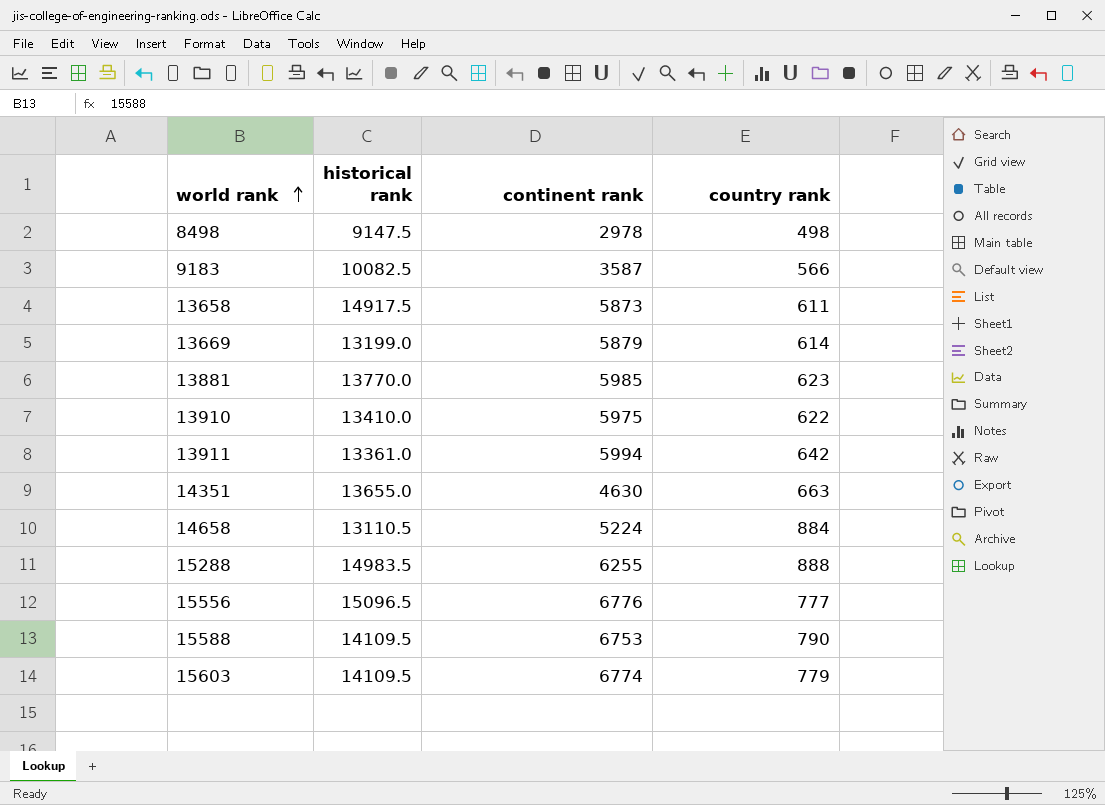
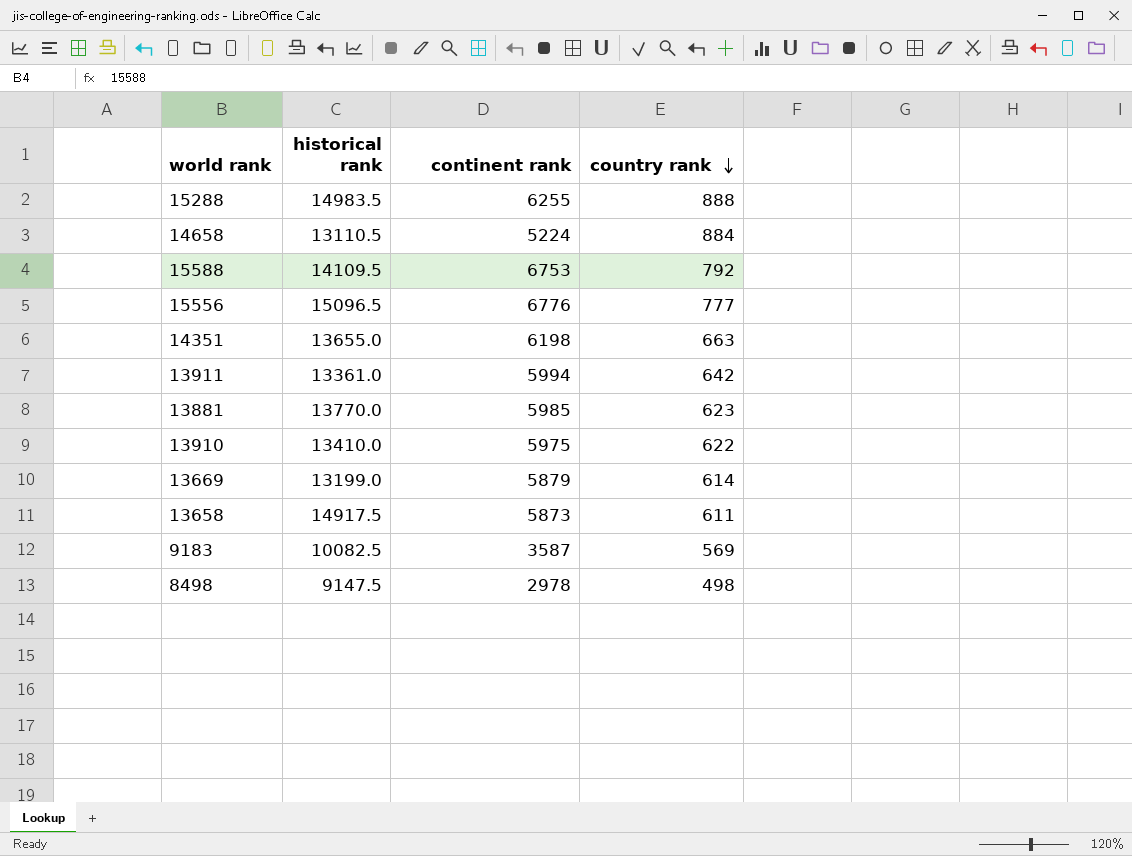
row order: world rank ascending -> country rank descending
row 15603: 14109.5 | 6774 | 779 -> none
15588 | country rank: 790 -> 792
14351 | continent rank: 4630 -> 6198
9183 | country rank: 566 -> 569

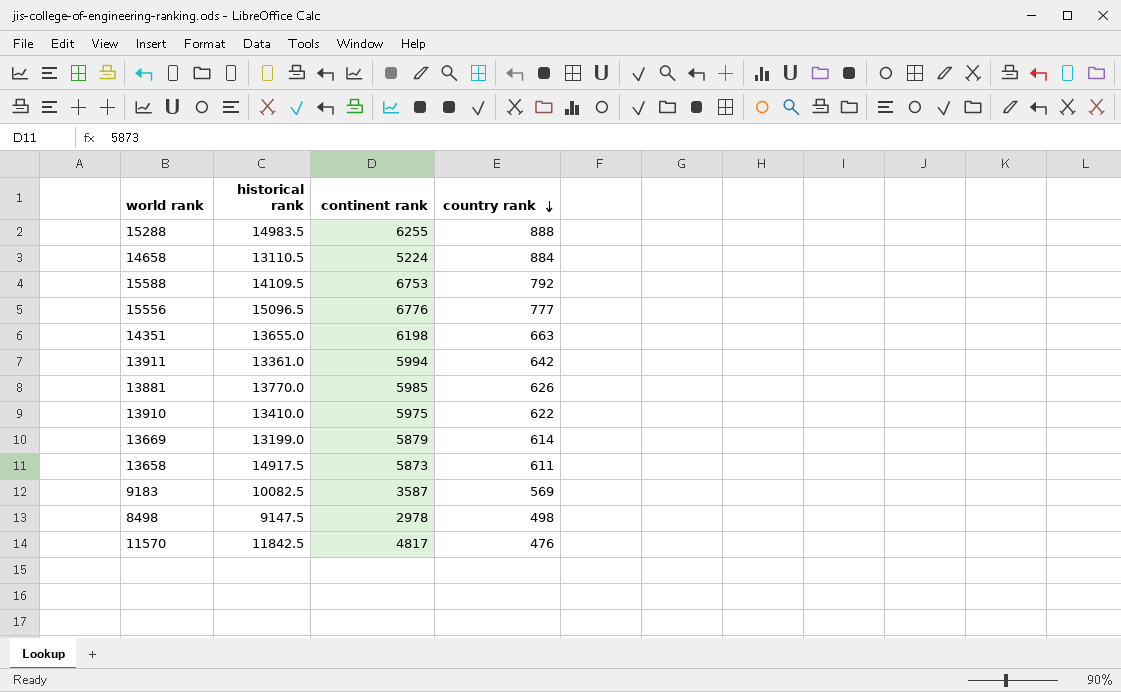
13881 | country rank: 623 -> 626
row 11570: none -> 11842.5 | 4817 | 476

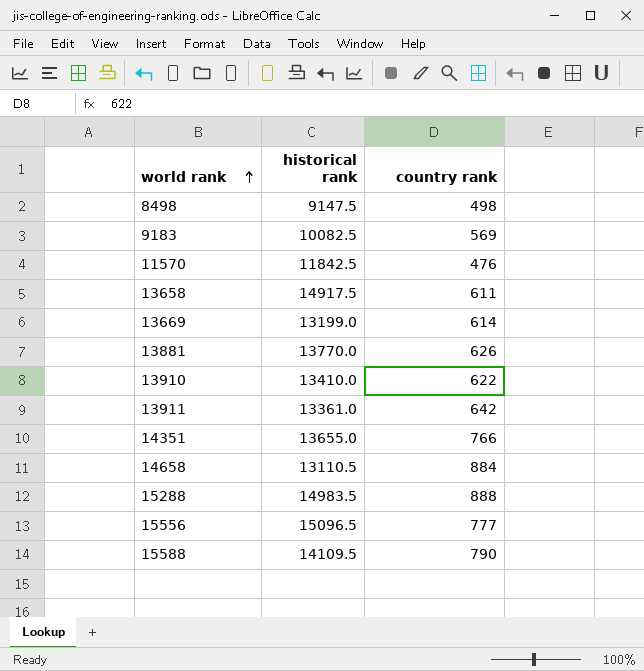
row order: country rank descending -> world rank ascending
column continent rank | position: 3 -> none
14351 | country rank: 663 -> 766
15588 | country rank: 792 -> 790

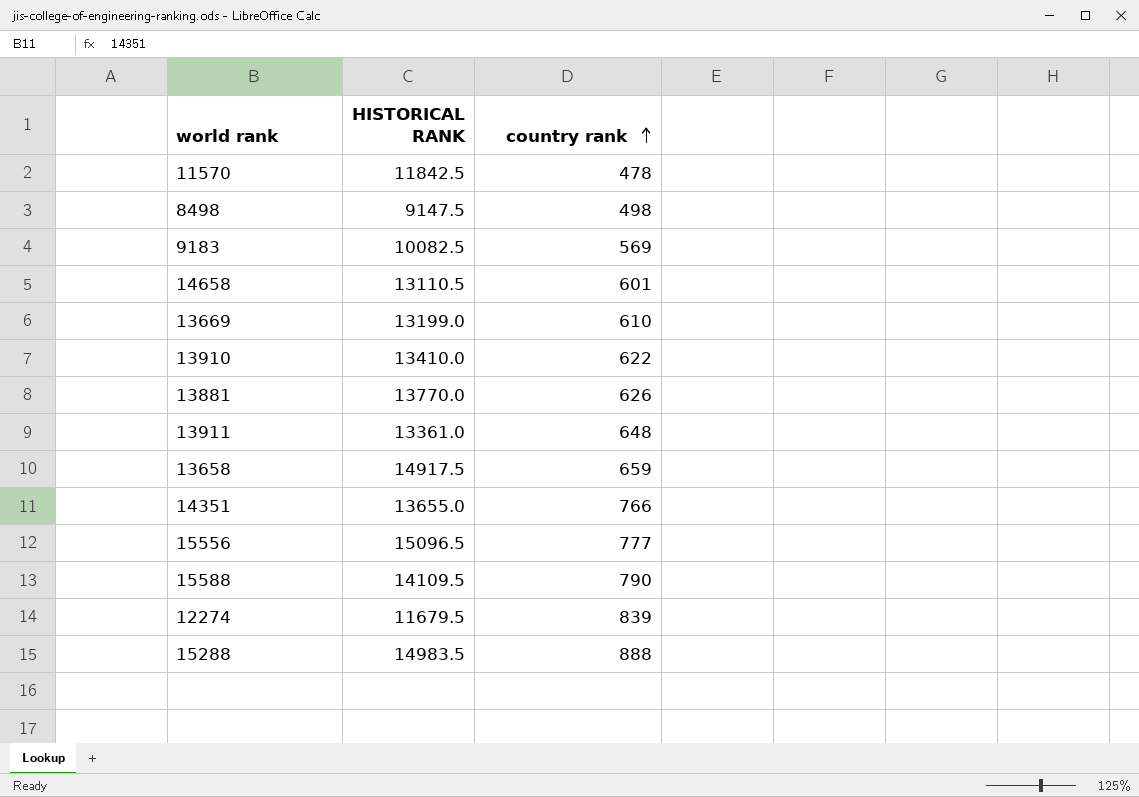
row order: world rank ascending -> country rank ascending
column name: historical rank -> HISTORICAL RANK
11570 | country rank: 476 -> 478
14658 | country rank: 884 -> 601
13669 | country rank: 614 -> 610
13911 | country rank: 642 -> 648
13658 | country rank: 611 -> 659
row 12274: none -> 11679.5 | 839

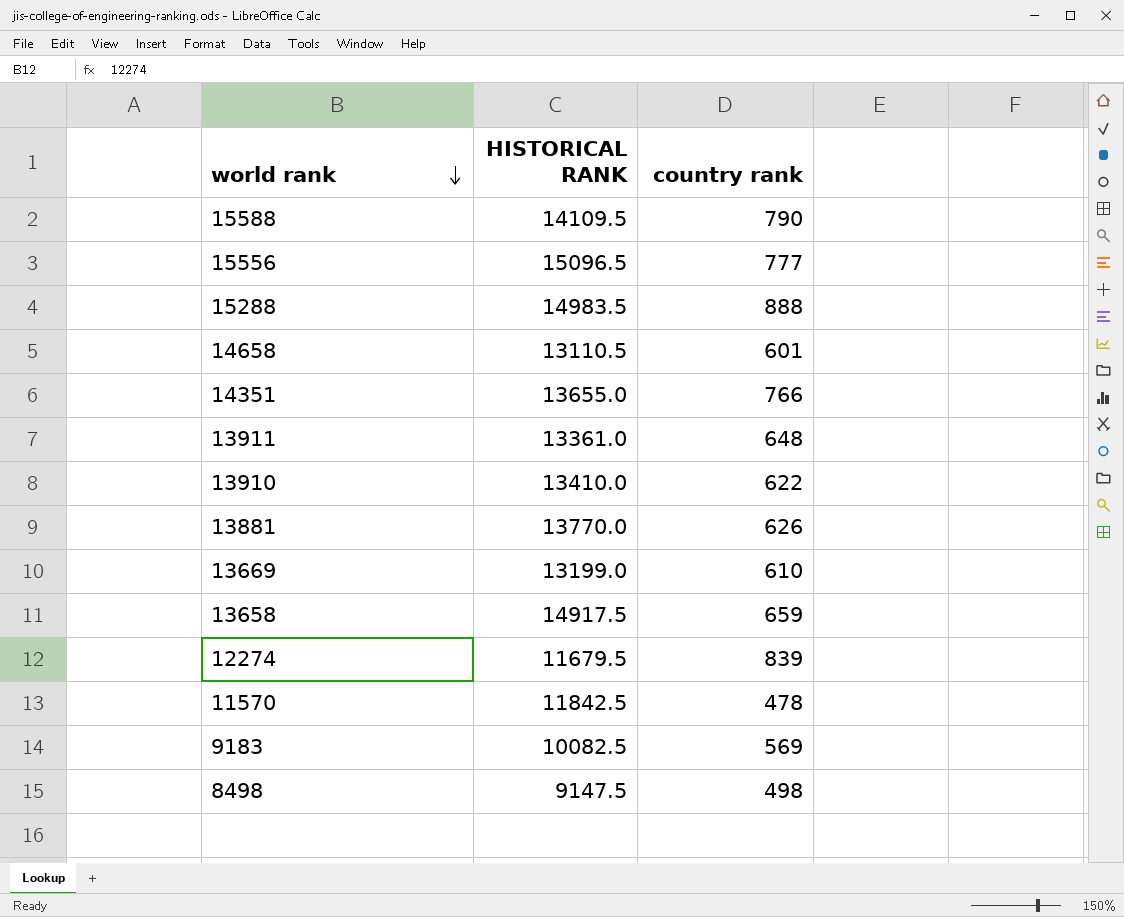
row order: country rank ascending -> world rank descending

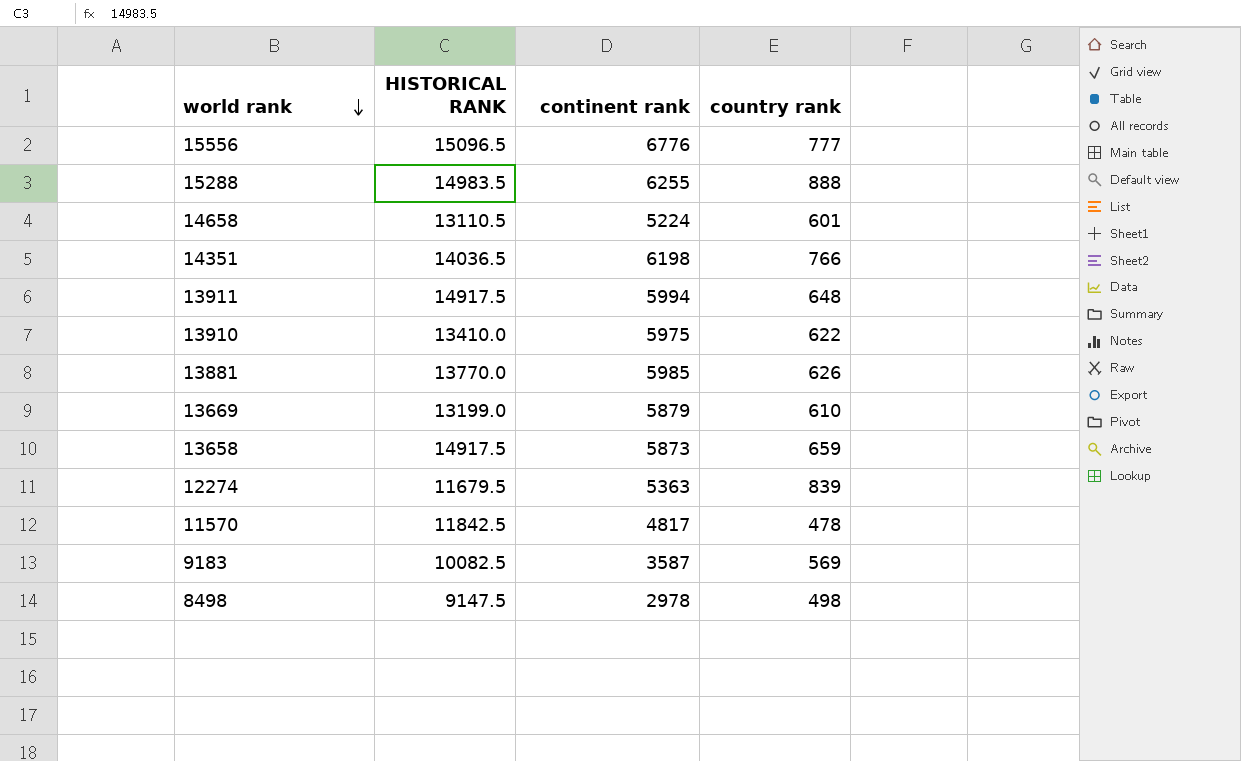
column continent rank | position: none -> 3
row 15588: 14109.5 | 790 -> none
14351 | HISTORICAL RANK: 13655.0 -> 14036.5
13911 | HISTORICAL RANK: 13361.0 -> 14917.5

